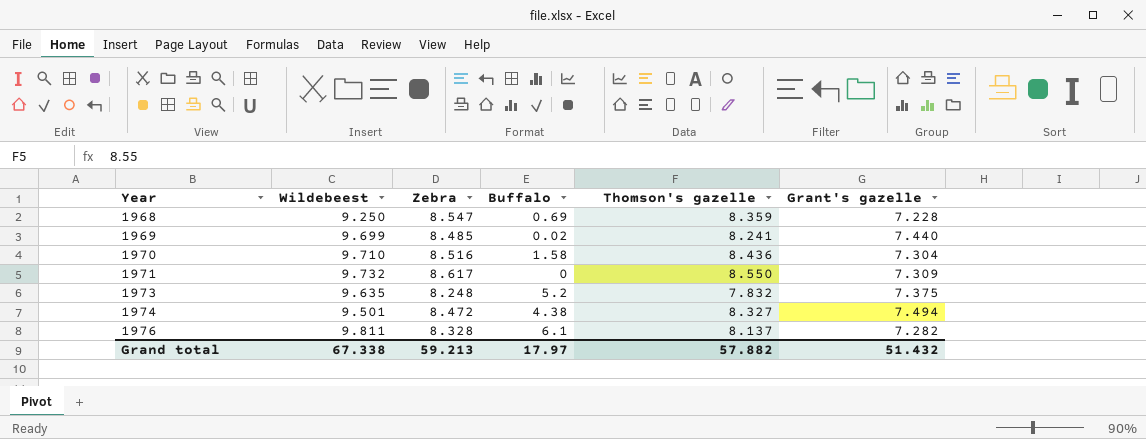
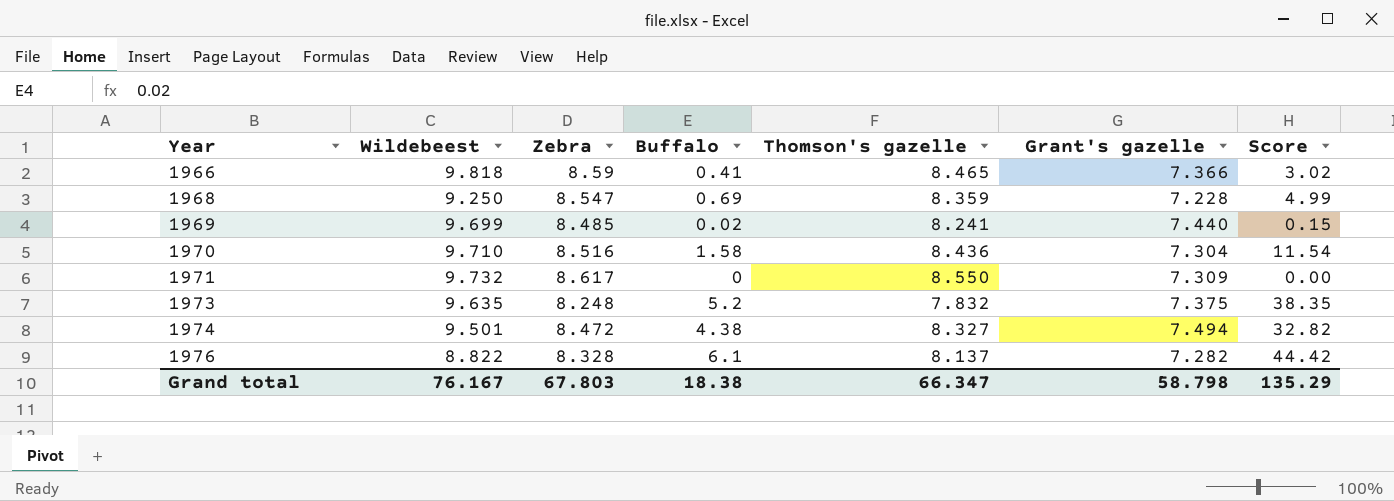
column Score | formula: none -> [Buffalo] * [Grant's gazelle]
row 1966: none -> 9.818 | 8.59 | 0.41 | 8.465 | 7.366 | 3.02
1976 | Wildebeest: 9.811 -> 8.822
Grand total | Wildebeest: 67.338 -> 76.167
Grand total | Zebra: 59.213 -> 67.803
Grand total | Buffalo: 17.97 -> 18.38
Grand total | Thomson's gazelle: 57.882 -> 66.347
Grand total | Grant's gazelle: 51.432 -> 58.798

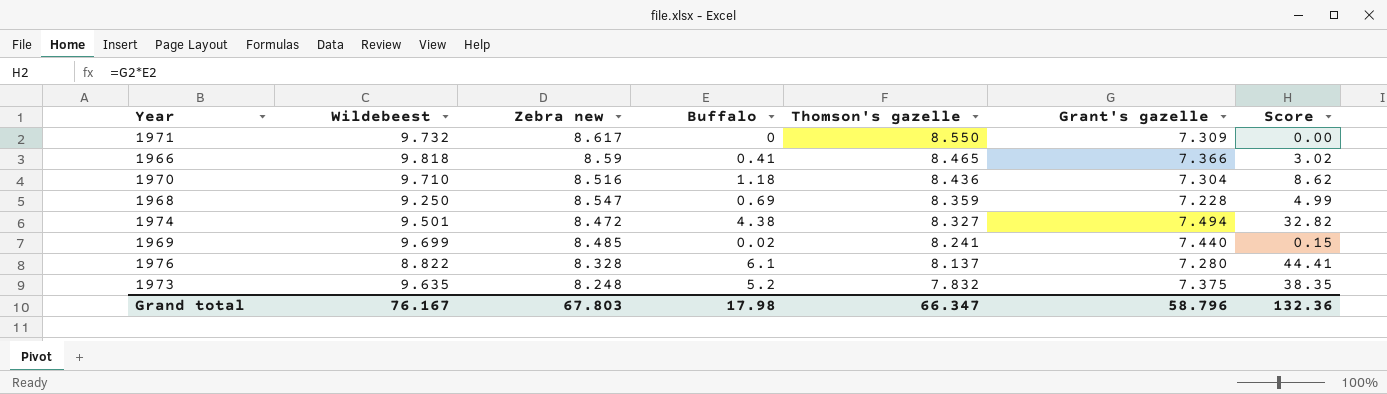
row order: Year ascending -> Thomson's gazelle descending
column name: Zebra -> Zebra new
1970 | Buffalo: 1.58 -> 1.18
1970 | Score: 11.54 -> 8.62
1976 | Grant's gazelle: 7.282 -> 7.280
1976 | Score: 44.42 -> 44.41
Grand total | Buffalo: 18.38 -> 17.98
Grand total | Grant's gazelle: 58.798 -> 58.796
Grand total | Score: 135.29 -> 132.36

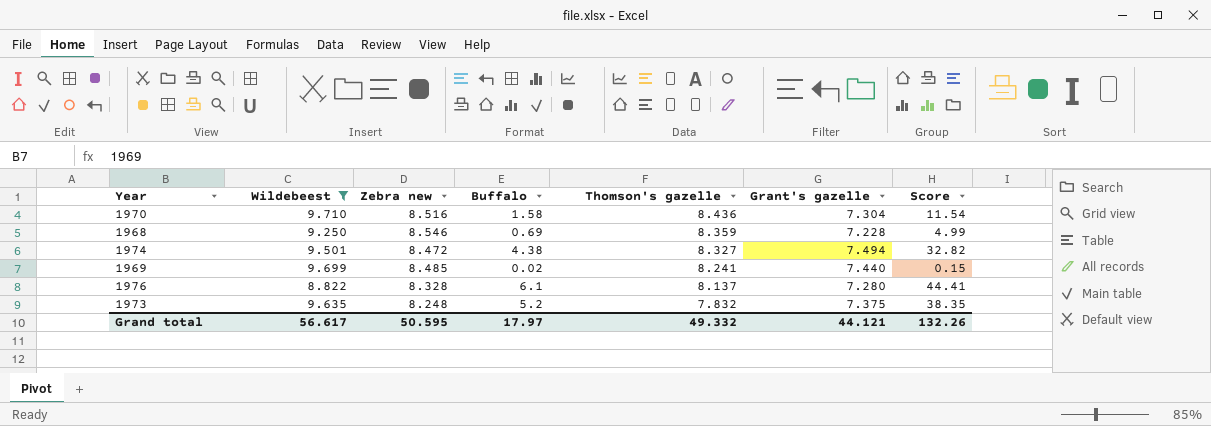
filter: none -> Wildebeest <= 9.710
1970 | Buffalo: 1.18 -> 1.58
1970 | Score: 8.62 -> 11.54
1968 | Zebra new: 8.547 -> 8.546
Grand total | Wildebeest: 76.167 -> 56.617
Grand total | Zebra new: 67.803 -> 50.595
Grand total | Buffalo: 17.98 -> 17.97
Grand total | Thomson's gazelle: 66.347 -> 49.332
Grand total | Grant's gazelle: 58.796 -> 44.121
Grand total | Score: 132.36 -> 132.26

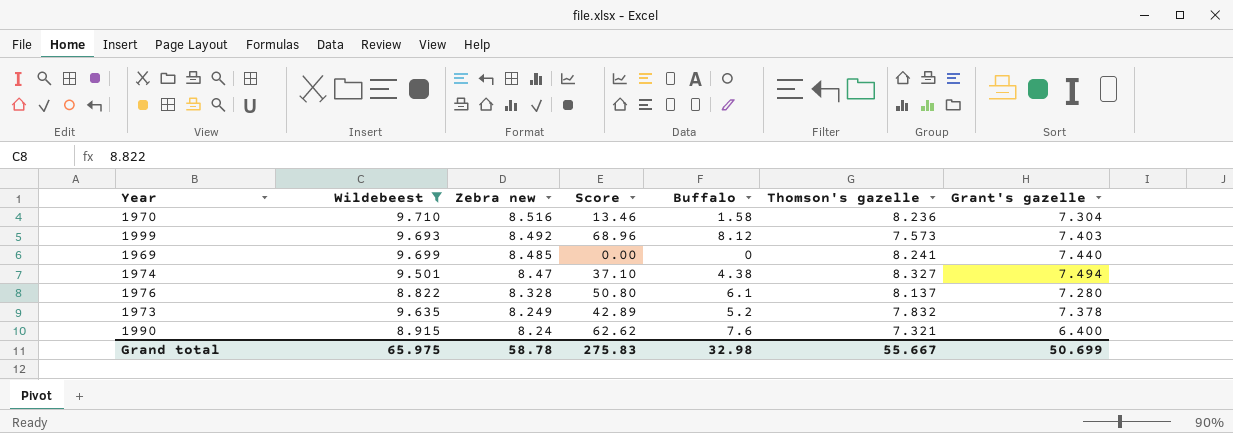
row order: Thomson's gazelle descending -> Zebra new descending
column Score | formula: [Buffalo] * [Grant's gazelle] -> [Zebra new] * [Buffalo]
column Score | position: 7 -> 4
row 1968: 9.250 | 8.546 | 0.69 | 8.359 | 7.228 | 4.99 -> none
1970 | Thomson's gazelle: 8.436 -> 8.236
row 1999: none -> 9.693 | 8.492 | 68.96 | 8.12 | 7.573 | 7.403
1969 | Buffalo: 0.02 -> 0
1974 | Zebra new: 8.472 -> 8.47
1973 | Zebra new: 8.248 -> 8.249
1973 | Grant's gazelle: 7.375 -> 7.378
row 1990: none -> 8.915 | 8.24 | 62.62 | 7.6 | 7.321 | 6.400
Grand total | Wildebeest: 56.617 -> 65.975
Grand total | Zebra new: 50.595 -> 58.78
Grand total | Score: 132.26 -> 275.83
Grand total | Buffalo: 17.97 -> 32.98
Grand total | Thomson's gazelle: 49.332 -> 55.667
Grand total | Grant's gazelle: 44.121 -> 50.699

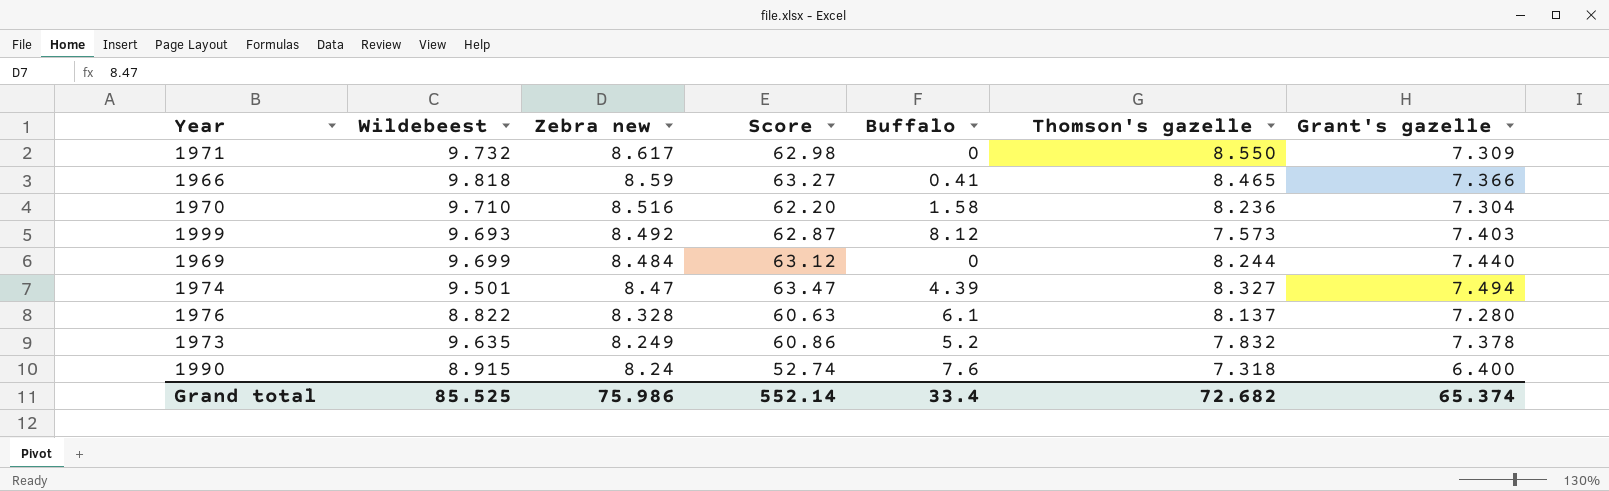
filter: Wildebeest <= 9.710 -> none
column Score | formula: [Zebra new] * [Buffalo] -> [Zebra new] * [Grant's gazelle]
1969 | Zebra new: 8.485 -> 8.484
1969 | Thomson's gazelle: 8.241 -> 8.244
1974 | Buffalo: 4.38 -> 4.39
1990 | Thomson's gazelle: 7.321 -> 7.318
Grand total | Wildebeest: 65.975 -> 85.525
Grand total | Zebra new: 58.78 -> 75.986
Grand total | Score: 275.83 -> 552.14
Grand total | Buffalo: 32.98 -> 33.4
Grand total | Thomson's gazelle: 55.667 -> 72.682
Grand total | Grant's gazelle: 50.699 -> 65.374

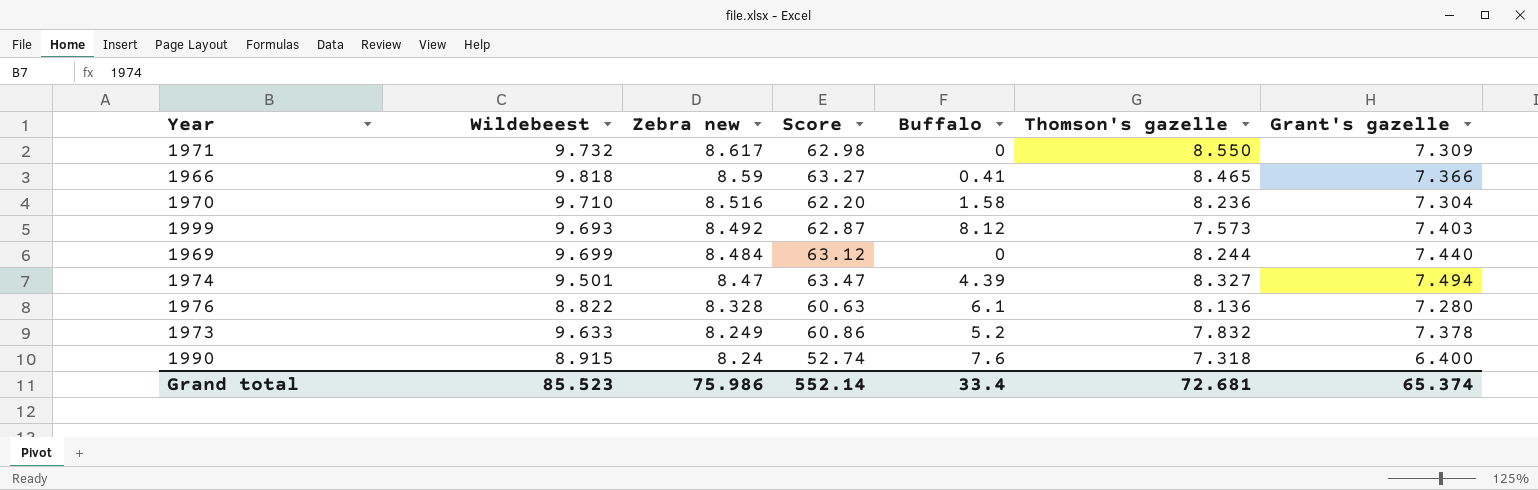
1976 | Thomson's gazelle: 8.137 -> 8.136
1973 | Wildebeest: 9.635 -> 9.633
Grand total | Wildebeest: 85.525 -> 85.523
Grand total | Thomson's gazelle: 72.682 -> 72.681

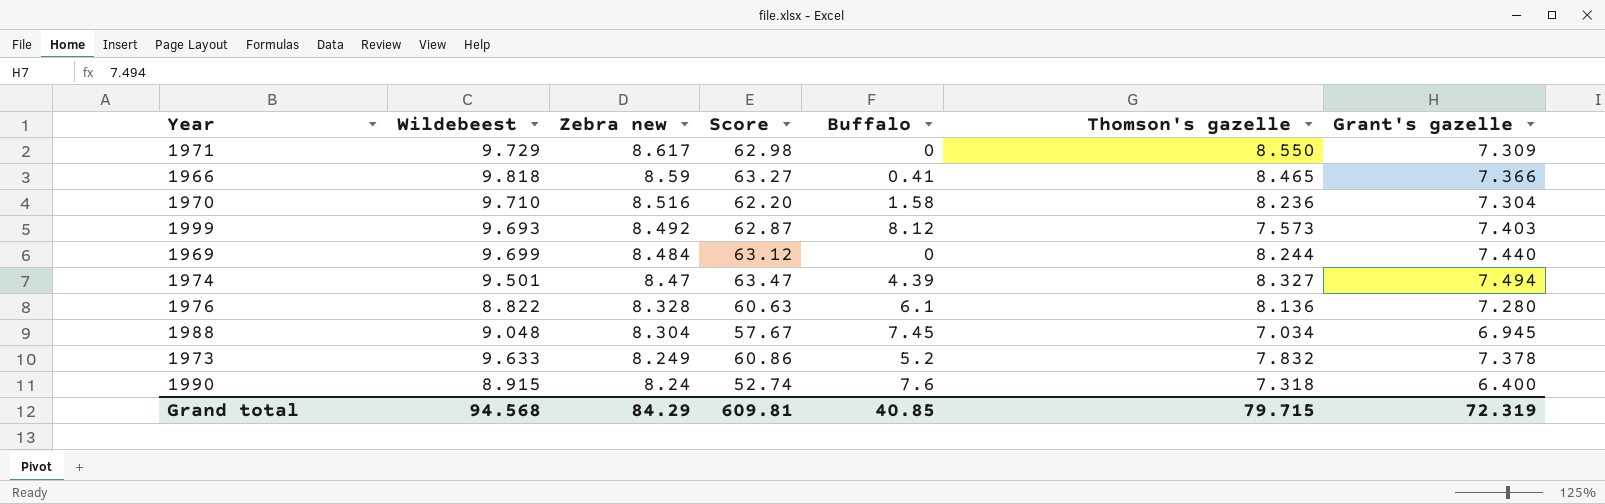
1971 | Wildebeest: 9.732 -> 9.729
row 1988: none -> 9.048 | 8.304 | 57.67 | 7.45 | 7.034 | 6.945
Grand total | Wildebeest: 85.523 -> 94.568
Grand total | Zebra new: 75.986 -> 84.29
Grand total | Score: 552.14 -> 609.81
Grand total | Buffalo: 33.4 -> 40.85
Grand total | Thomson's gazelle: 72.681 -> 79.715
Grand total | Grant's gazelle: 65.374 -> 72.319

